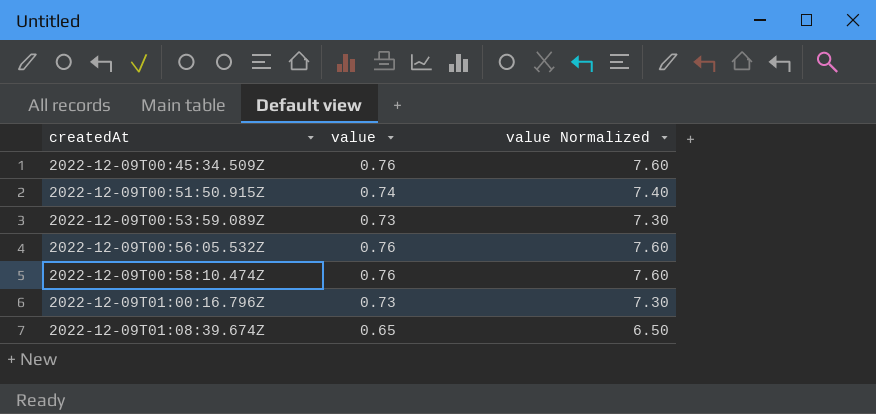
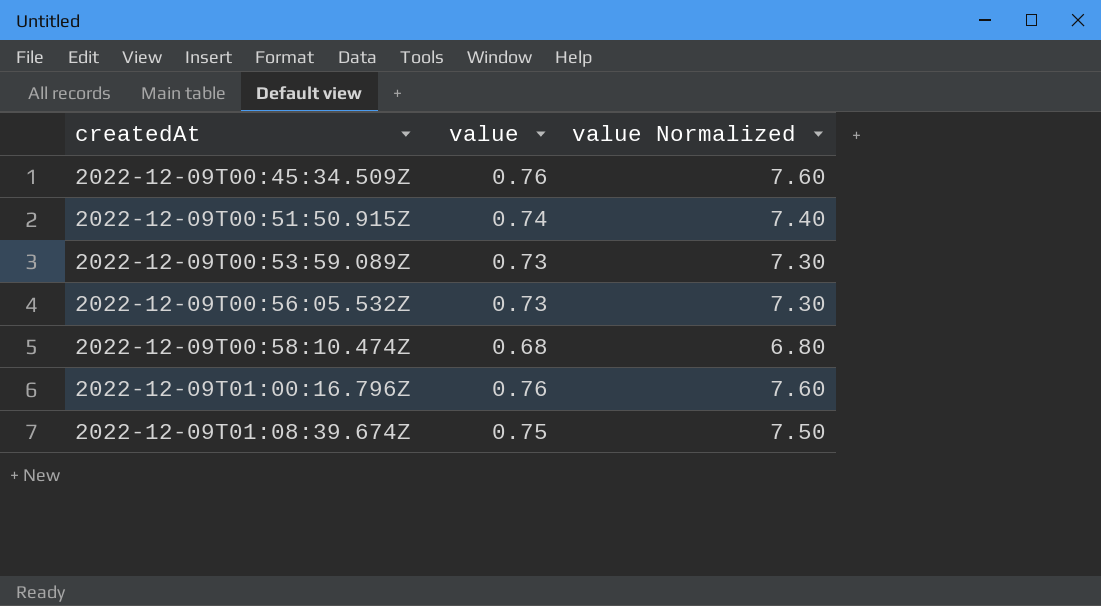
2022-12-09T00:56:05.532Z | value: 0.76 -> 0.73
2022-12-09T00:56:05.532Z | value Normalized: 7.60 -> 7.30
2022-12-09T00:58:10.474Z | value: 0.76 -> 0.68
2022-12-09T00:58:10.474Z | value Normalized: 7.60 -> 6.80
2022-12-09T01:00:16.796Z | value: 0.73 -> 0.76
2022-12-09T01:00:16.796Z | value Normalized: 7.30 -> 7.60
2022-12-09T01:08:39.674Z | value: 0.65 -> 0.75
2022-12-09T01:08:39.674Z | value Normalized: 6.50 -> 7.50

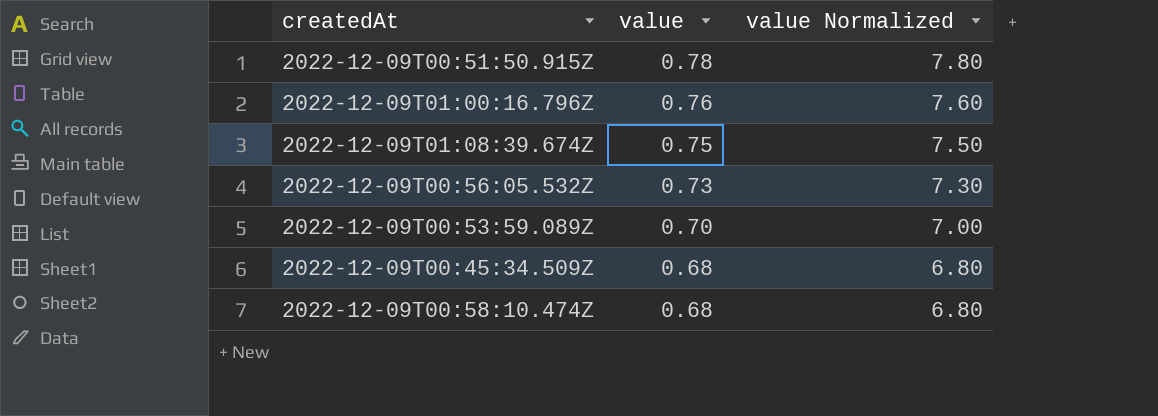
row order: createdAt ascending -> value descending
2022-12-09T00:51:50.915Z | value: 0.74 -> 0.78
2022-12-09T00:51:50.915Z | value Normalized: 7.40 -> 7.80
2022-12-09T00:53:59.089Z | value: 0.73 -> 0.70
2022-12-09T00:53:59.089Z | value Normalized: 7.30 -> 7.00
2022-12-09T00:45:34.509Z | value: 0.76 -> 0.68
2022-12-09T00:45:34.509Z | value Normalized: 7.60 -> 6.80

